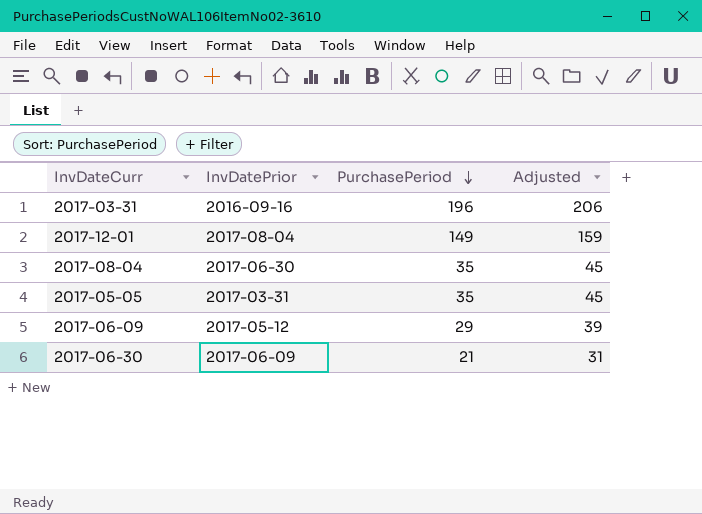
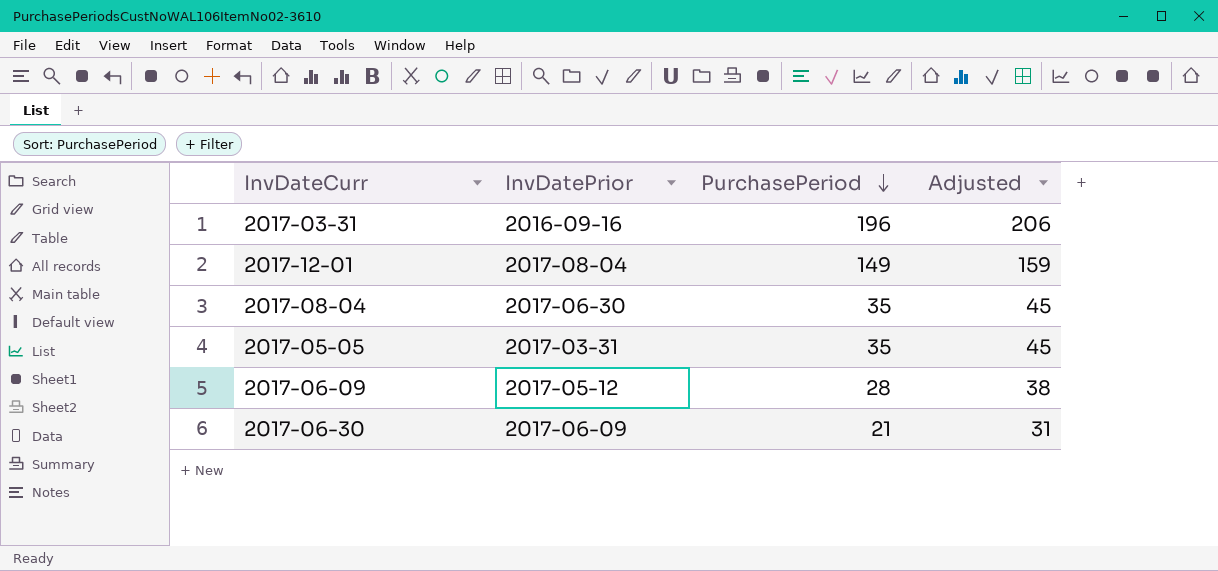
2017-06-09 | PurchasePeriod: 29 -> 28
2017-06-09 | Adjusted: 39 -> 38

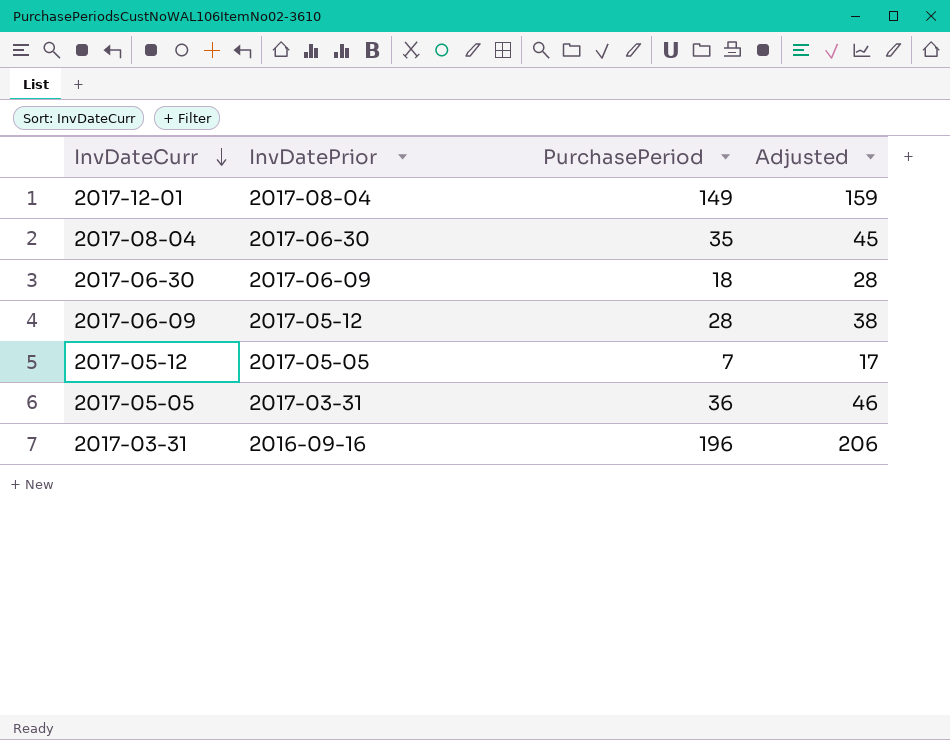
row order: PurchasePeriod descending -> InvDateCurr descending
2017-06-30 | PurchasePeriod: 21 -> 18
2017-06-30 | Adjusted: 31 -> 28
row 2017-05-12: none -> 2017-05-05 | 7 | 17
2017-05-05 | PurchasePeriod: 35 -> 36
2017-05-05 | Adjusted: 45 -> 46

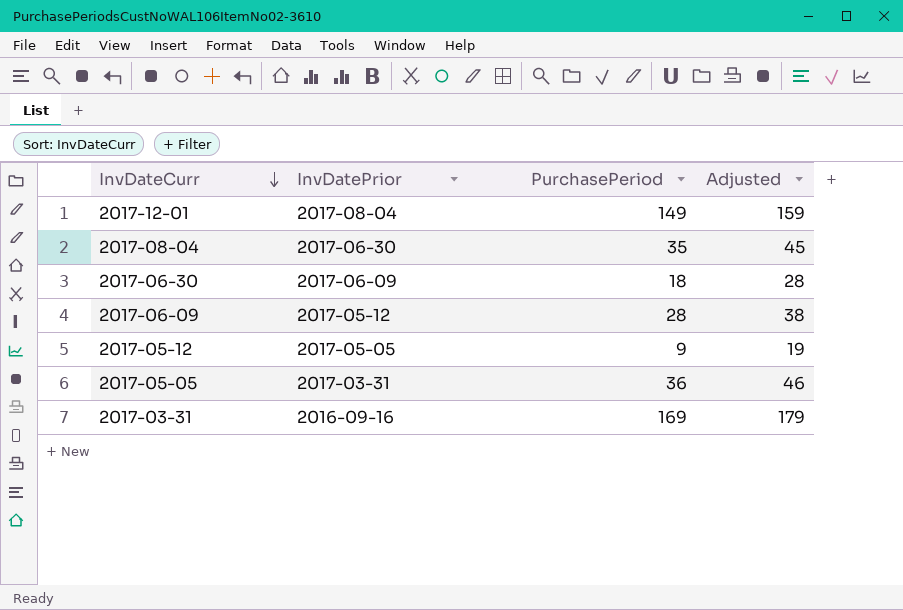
2017-05-12 | PurchasePeriod: 7 -> 9
2017-05-12 | Adjusted: 17 -> 19
2017-03-31 | PurchasePeriod: 196 -> 169
2017-03-31 | Adjusted: 206 -> 179

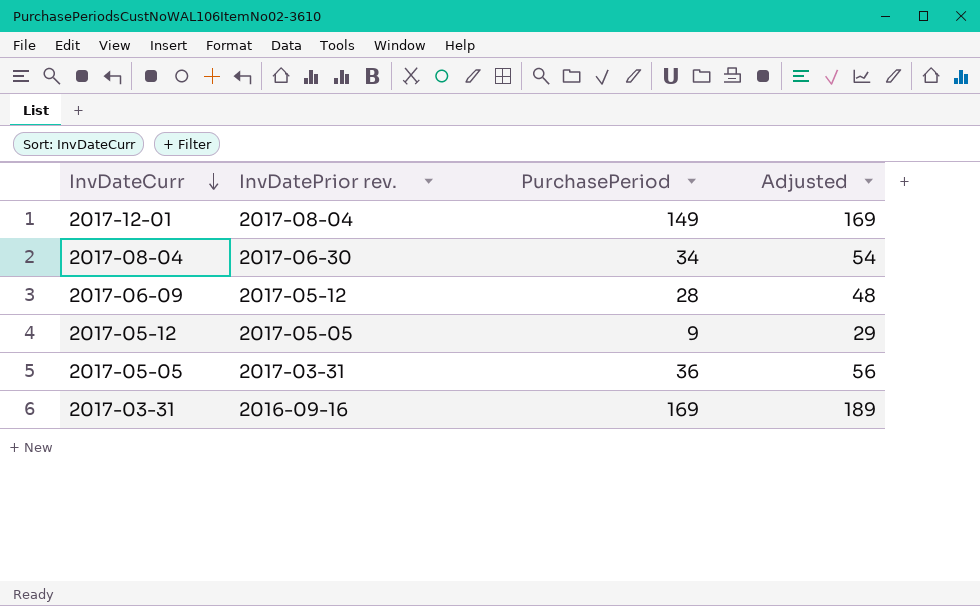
column name: InvDatePrior -> InvDatePrior rev.
column Adjusted | formula: [PurchasePeriod] + 10 -> [PurchasePeriod] + 20
row 2017-06-30: 2017-06-09 | 18 | 28 -> none
2017-08-04 | PurchasePeriod: 35 -> 34

